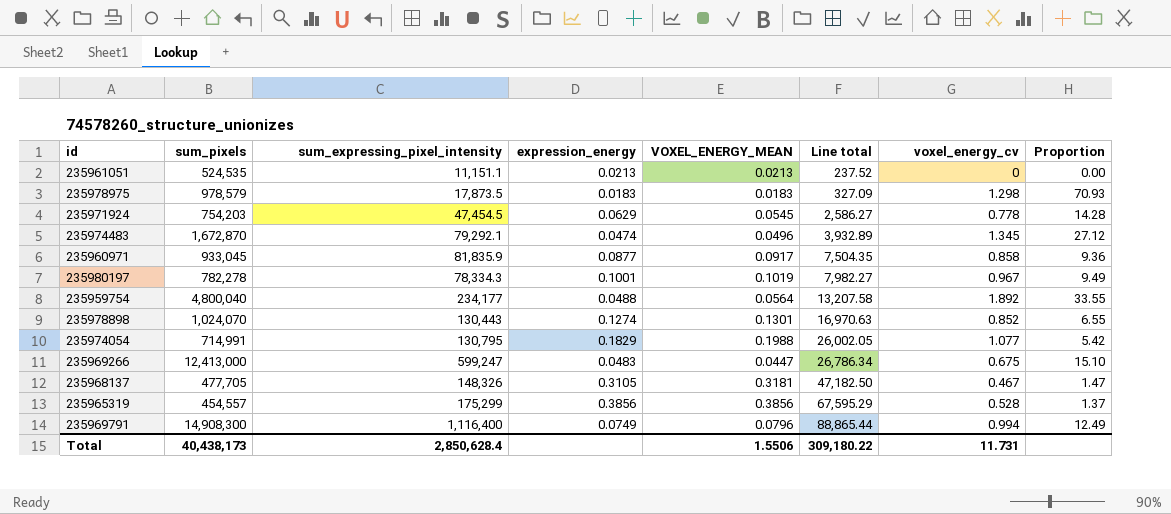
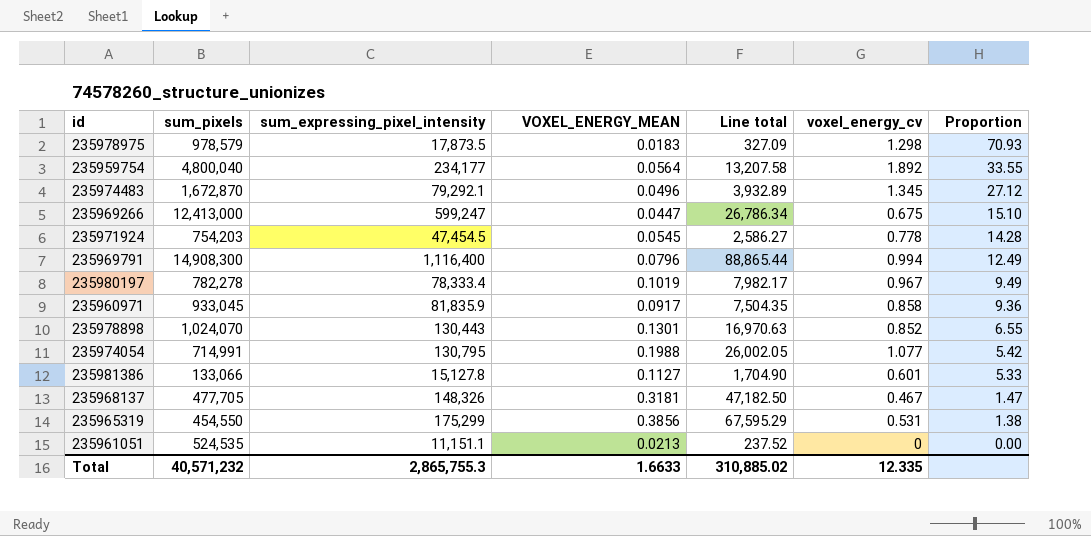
row order: Line total ascending -> Proportion descending
column expression_energy | formula: [sum_expressing_pixel_intensity] / [sum_pixels] -> none
235980197 | sum_expressing_pixel_intensity: 78,334.3 -> 78,333.4
235980197 | Line total: 7,982.27 -> 7,982.17
row 235981386: none -> 133,066 | 15,127.8 | 0.1127 | 1,704.90 | 0.601 | 5.33
235965319 | sum_pixels: 454,557 -> 454,550
235965319 | voxel_energy_cv: 0.528 -> 0.531
235965319 | Proportion: 1.37 -> 1.38
Total | sum_pixels: 40,438,173 -> 40,571,232
Total | sum_expressing_pixel_intensity: 2,850,628.4 -> 2,865,755.3
Total | VOXEL_ENERGY_MEAN: 1.5506 -> 1.6633
Total | Line total: 309,180.22 -> 310,885.02
Total | voxel_energy_cv: 11.731 -> 12.335

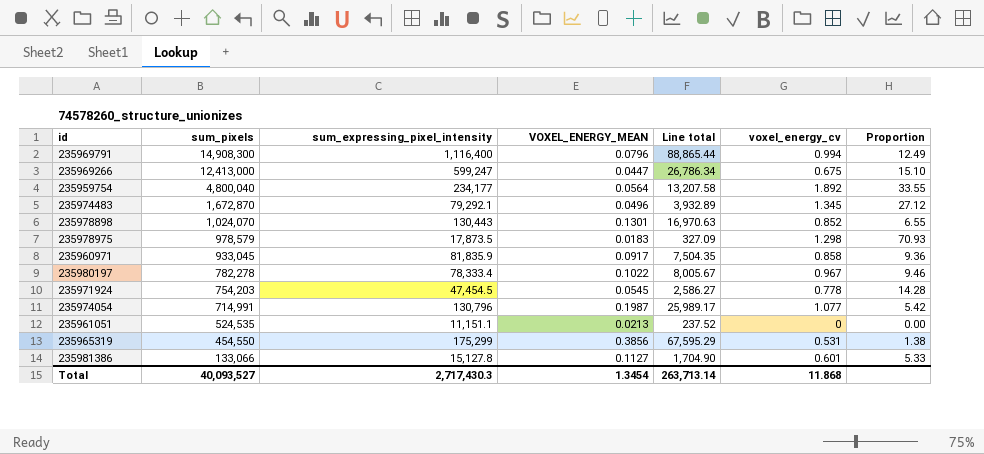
row order: Proportion descending -> sum_pixels descending
row 235968137: 477,705 | 148,326 | 0.3181 | 47,182.50 | 0.467 | 1.47 -> none
235980197 | VOXEL_ENERGY_MEAN: 0.1019 -> 0.1022
235980197 | Line total: 7,982.17 -> 8,005.67
235980197 | Proportion: 9.49 -> 9.46
235974054 | sum_expressing_pixel_intensity: 130,795 -> 130,796
235974054 | VOXEL_ENERGY_MEAN: 0.1988 -> 0.1987
235974054 | Line total: 26,002.05 -> 25,989.17
Total | sum_pixels: 40,571,232 -> 40,093,527
Total | sum_expressing_pixel_intensity: 2,865,755.3 -> 2,717,430.3
Total | VOXEL_ENERGY_MEAN: 1.6633 -> 1.3454
Total | Line total: 310,885.02 -> 263,713.14
Total | voxel_energy_cv: 12.335 -> 11.868

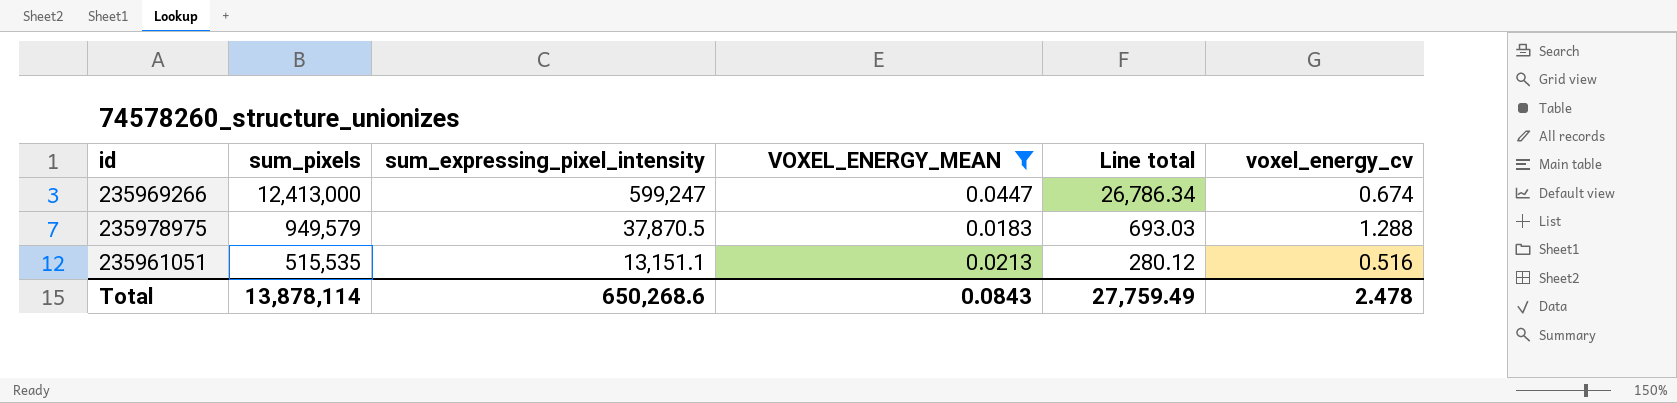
filter: none -> VOXEL_ENERGY_MEAN <= 0.0447
column Proportion | formula: [voxel_energy_cv] / [VOXEL_ENERGY_MEAN] -> none
235969266 | voxel_energy_cv: 0.675 -> 0.674
235978975 | sum_pixels: 978,579 -> 949,579
235978975 | sum_expressing_pixel_intensity: 17,873.5 -> 37,870.5
235978975 | Line total: 327.09 -> 693.03
235978975 | voxel_energy_cv: 1.298 -> 1.288
235961051 | sum_pixels: 524,535 -> 515,535
235961051 | sum_expressing_pixel_intensity: 11,151.1 -> 13,151.1
235961051 | Line total: 237.52 -> 280.12
235961051 | voxel_energy_cv: 0 -> 0.516
Total | sum_pixels: 40,093,527 -> 13,878,114
Total | sum_expressing_pixel_intensity: 2,717,430.3 -> 650,268.6
Total | VOXEL_ENERGY_MEAN: 1.3454 -> 0.0843
Total | Line total: 263,713.14 -> 27,759.49
Total | voxel_energy_cv: 11.868 -> 2.478

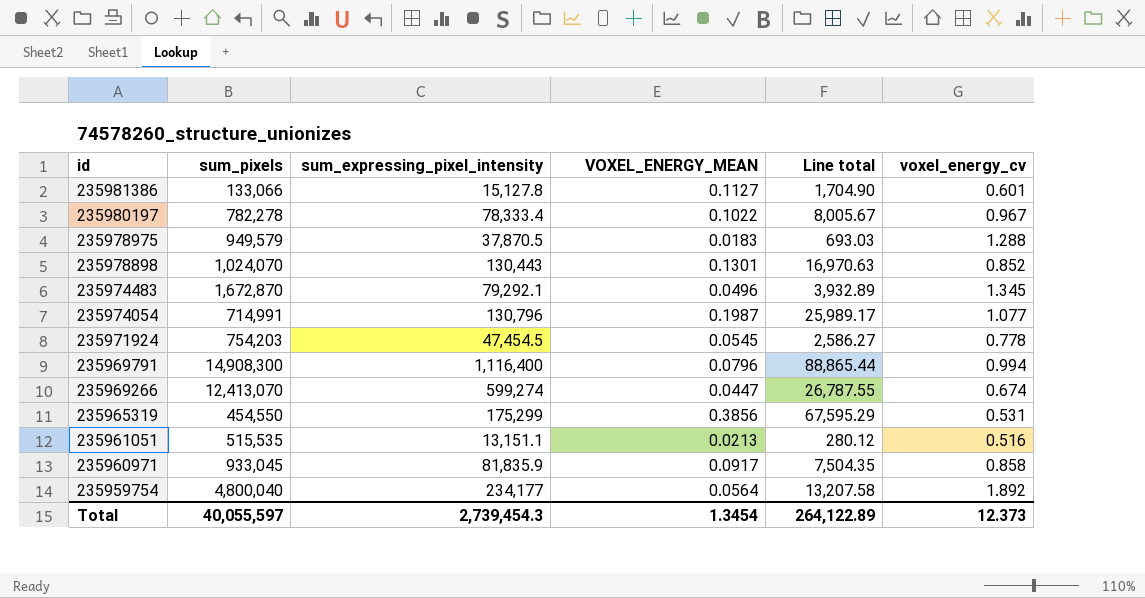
filter: VOXEL_ENERGY_MEAN <= 0.0447 -> none
row order: sum_pixels descending -> id descending
235969266 | sum_pixels: 12,413,000 -> 12,413,070
235969266 | sum_expressing_pixel_intensity: 599,247 -> 599,274
235969266 | Line total: 26,786.34 -> 26,787.55
Total | sum_pixels: 13,878,114 -> 40,055,597
Total | sum_expressing_pixel_intensity: 650,268.6 -> 2,739,454.3
Total | VOXEL_ENERGY_MEAN: 0.0843 -> 1.3454
Total | Line total: 27,759.49 -> 264,122.89
Total | voxel_energy_cv: 2.478 -> 12.373

